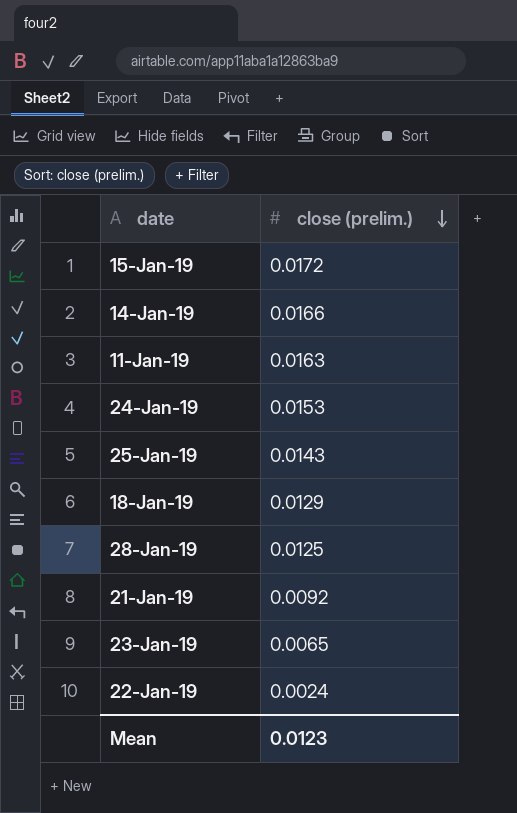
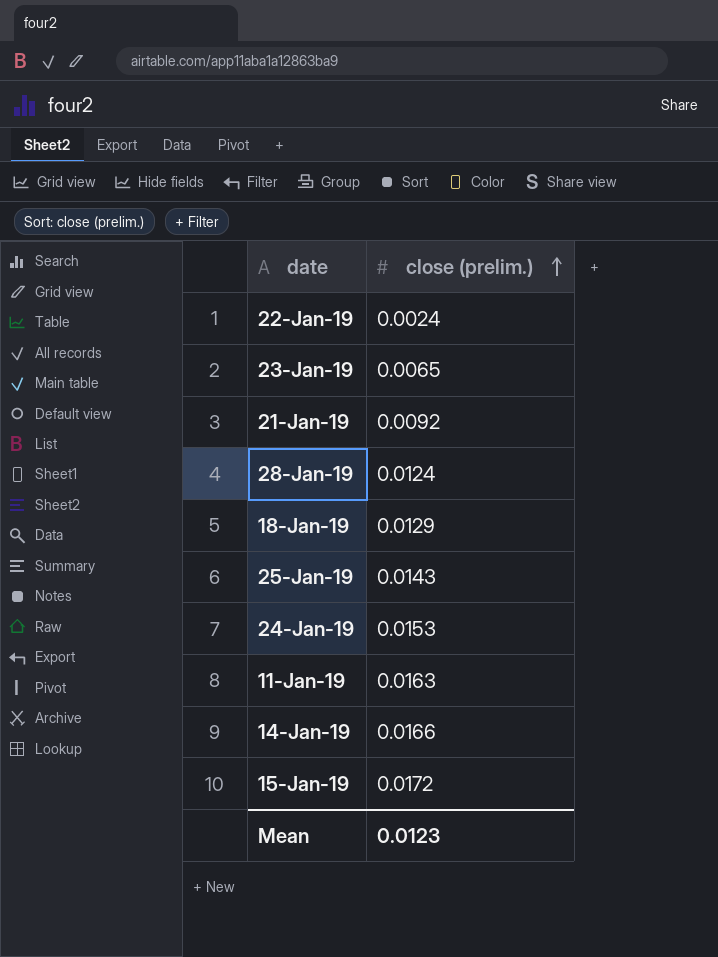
row order: close (prelim.) descending -> close (prelim.) ascending
28-Jan-19 | close (prelim.): 0.0125 -> 0.0124

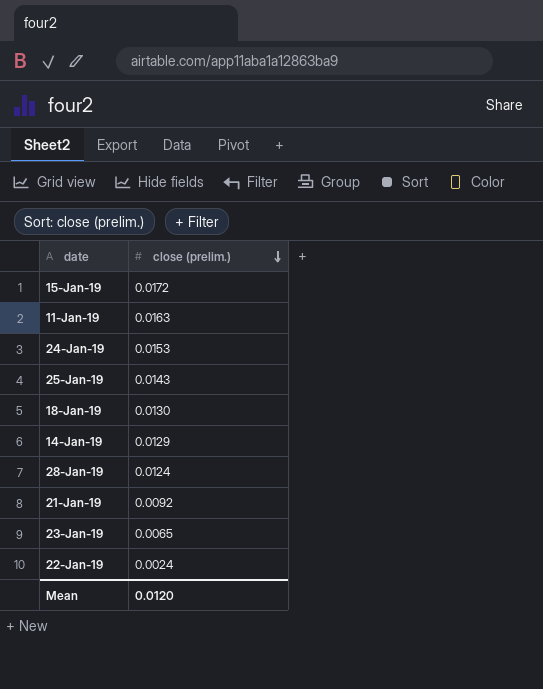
row order: close (prelim.) ascending -> close (prelim.) descending
18-Jan-19 | close (prelim.): 0.0129 -> 0.0130
14-Jan-19 | close (prelim.): 0.0166 -> 0.0129
Mean | close (prelim.): 0.0123 -> 0.0120

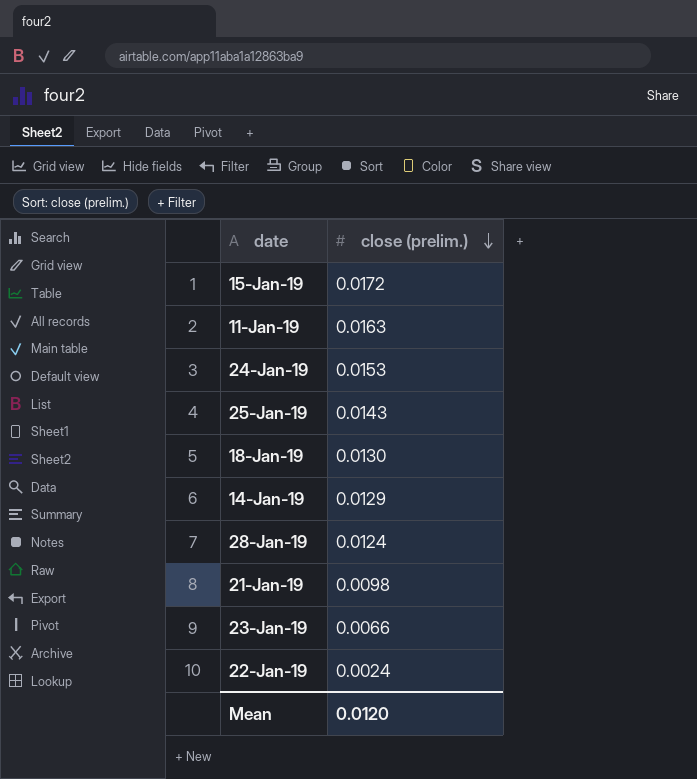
21-Jan-19 | close (prelim.): 0.0092 -> 0.0098
23-Jan-19 | close (prelim.): 0.0065 -> 0.0066

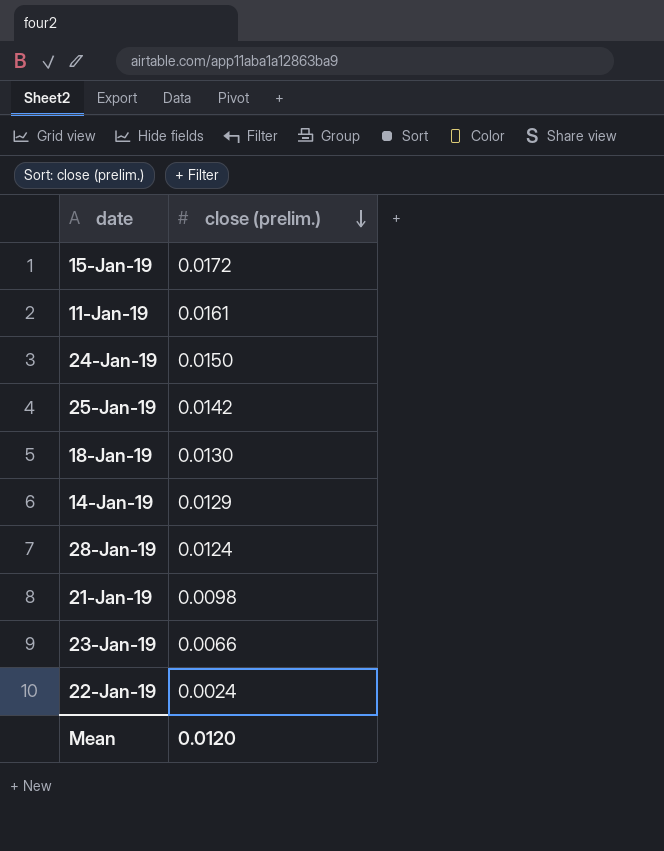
11-Jan-19 | close (prelim.): 0.0163 -> 0.0161
24-Jan-19 | close (prelim.): 0.0153 -> 0.0150
25-Jan-19 | close (prelim.): 0.0143 -> 0.0142

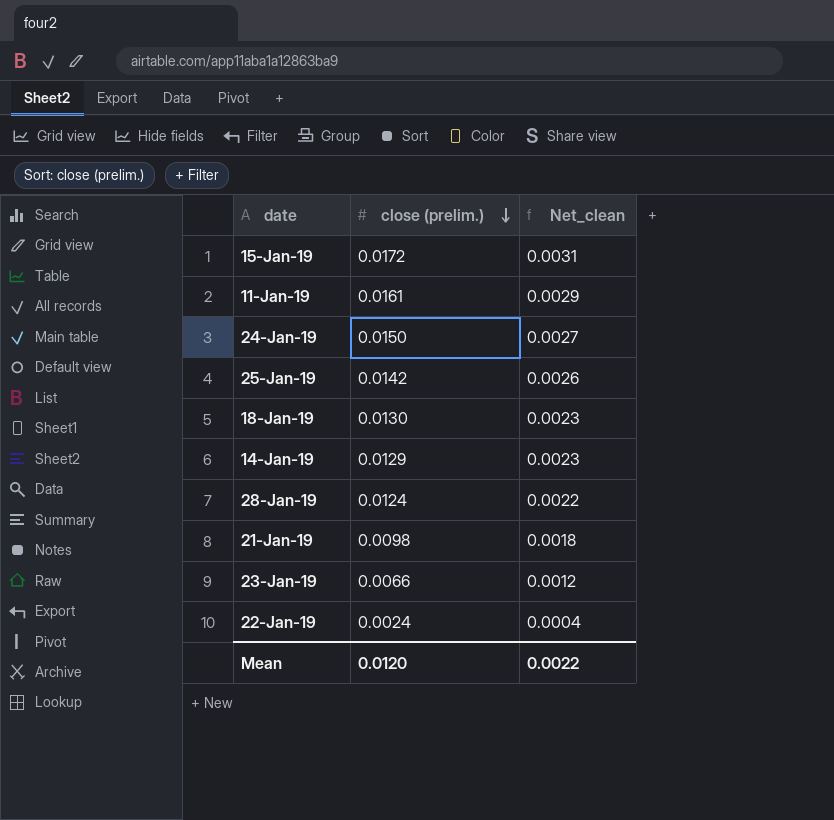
column Net_clean | formula: none -> [close (prelim.)] * 0.18

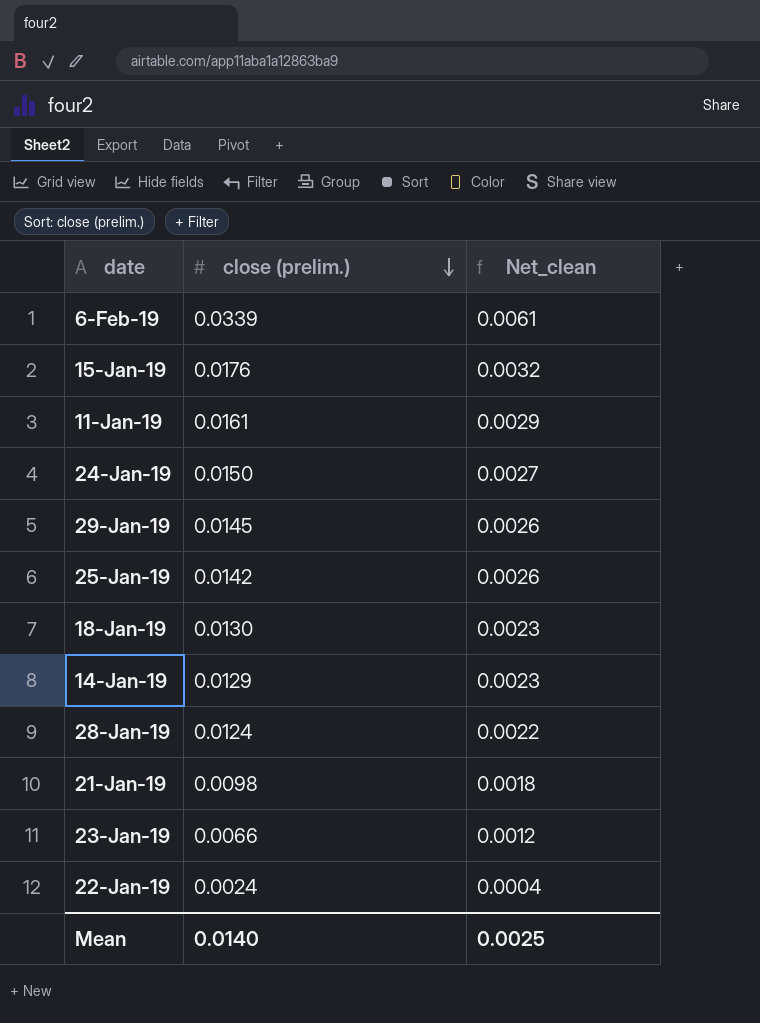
row 6-Feb-19: none -> 0.0339 | 0.0061
15-Jan-19 | close (prelim.): 0.0172 -> 0.0176
15-Jan-19 | Net_clean: 0.0031 -> 0.0032
row 29-Jan-19: none -> 0.0145 | 0.0026
Mean | close (prelim.): 0.0120 -> 0.0140
Mean | Net_clean: 0.0022 -> 0.0025

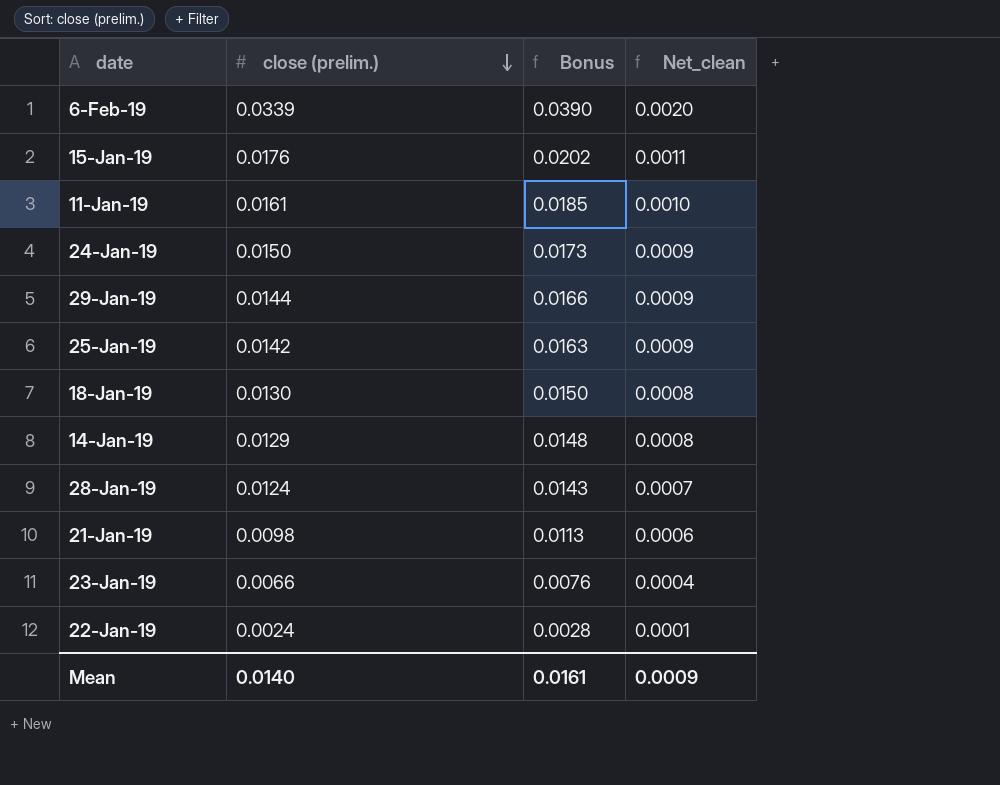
column Bonus | formula: none -> [close (prelim.)] * 1.15
column Net_clean | formula: [close (prelim.)] * 0.18 -> [close (prelim.)] * 0.06
29-Jan-19 | close (prelim.): 0.0145 -> 0.0144
Mean | Net_clean: 0.0025 -> 0.0009

